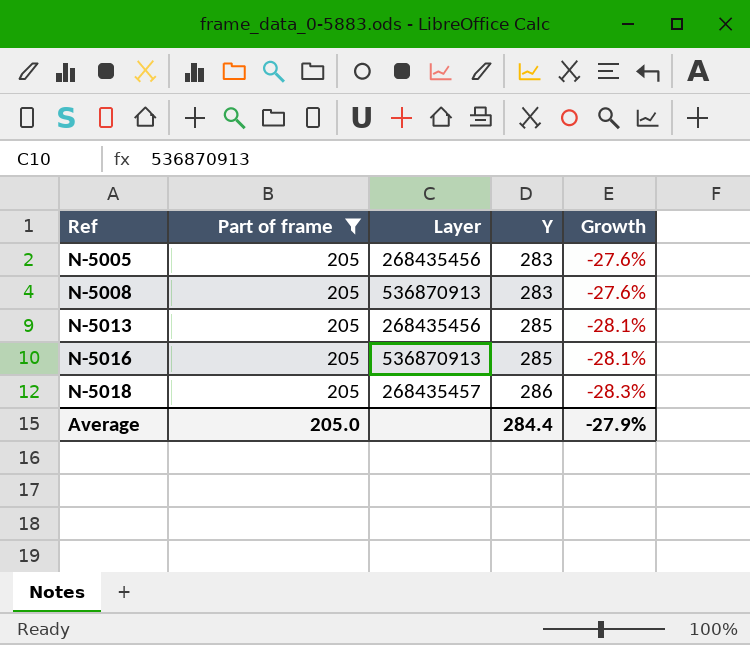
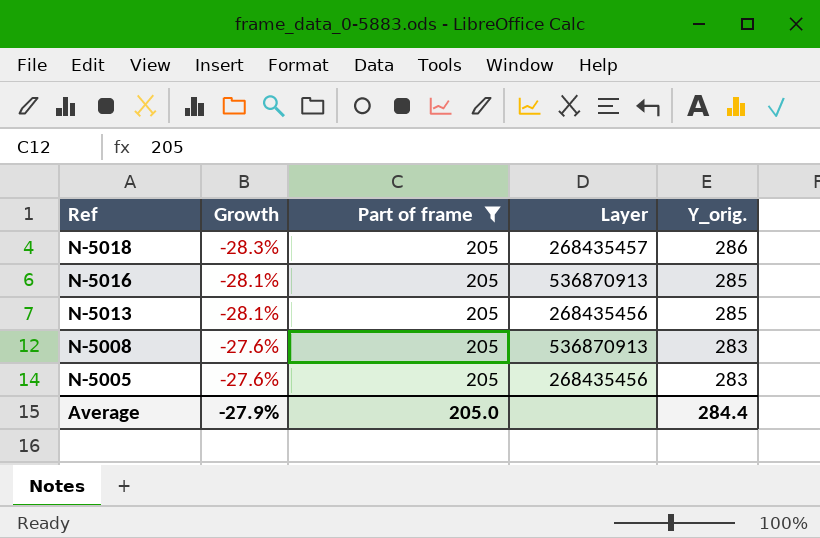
row order: Ref ascending -> Ref descending
column Growth | position: 5 -> 2
column name: Y -> Y_orig.

